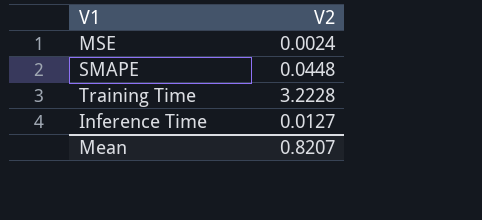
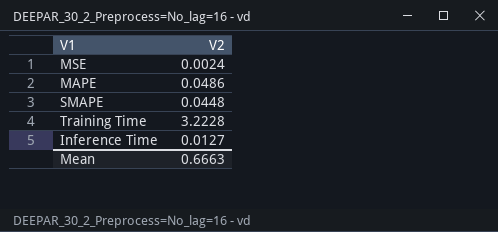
row MAPE: none -> 0.0486
Mean | V2: 0.8207 -> 0.6663

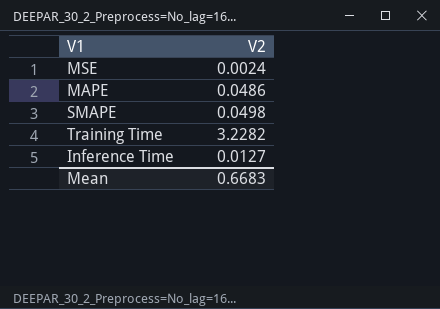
SMAPE | V2: 0.0448 -> 0.0498
Training Time | V2: 3.2228 -> 3.2282
Mean | V2: 0.6663 -> 0.6683

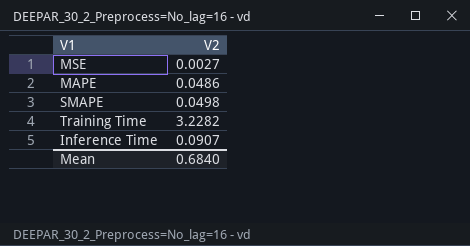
MSE | V2: 0.0024 -> 0.0027
Inference Time | V2: 0.0127 -> 0.0907
Mean | V2: 0.6683 -> 0.6840

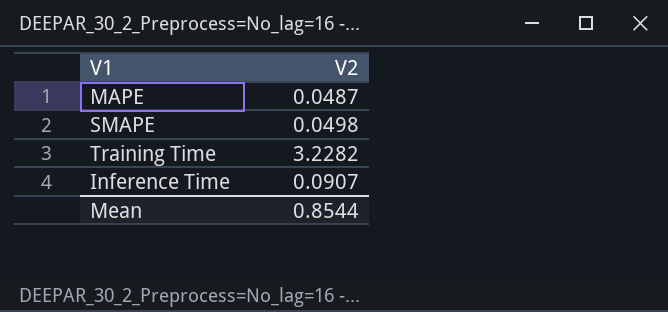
row MSE: 0.0027 -> none
MAPE | V2: 0.0486 -> 0.0487
Mean | V2: 0.6840 -> 0.8544

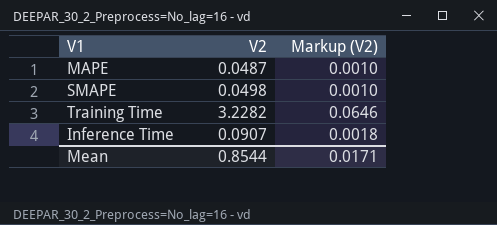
column Markup (V2) | formula: none -> [V2] * 0.02

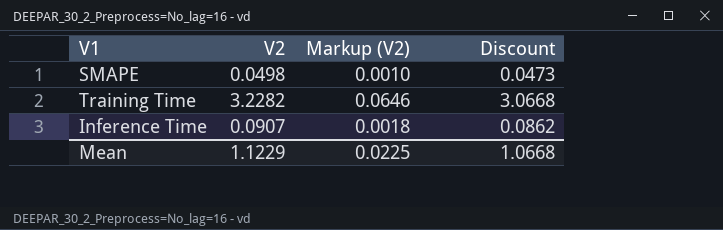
column Discount | formula: none -> [V2] * 0.95
row MAPE: 0.0487 | 0.0010 -> none
Mean | V2: 0.8544 -> 1.1229
Mean | Markup (V2): 0.0171 -> 0.0225

